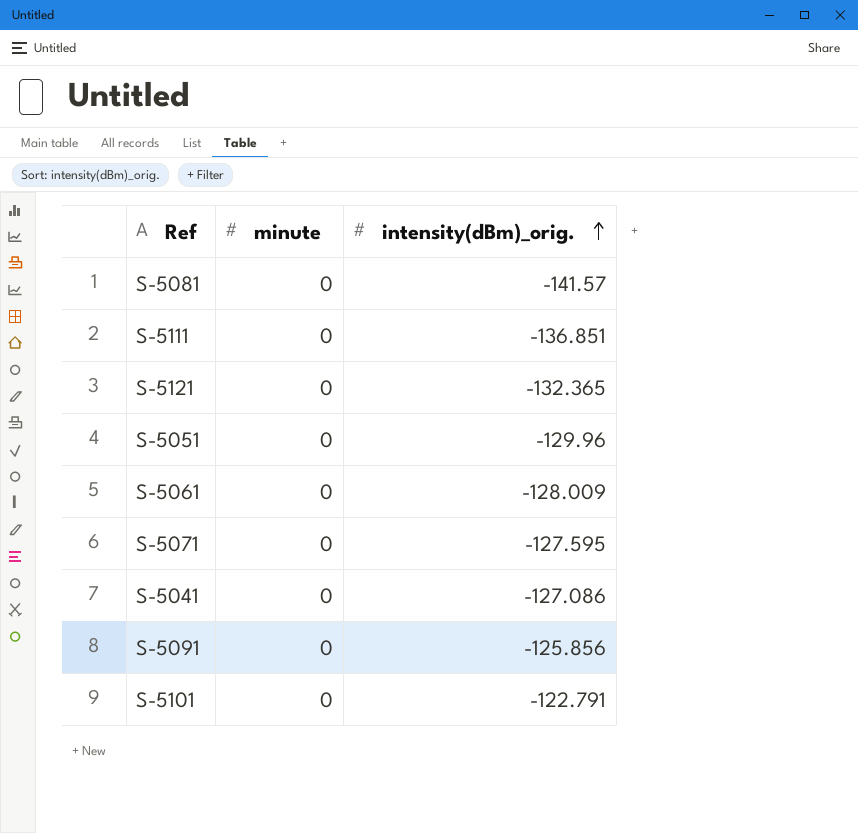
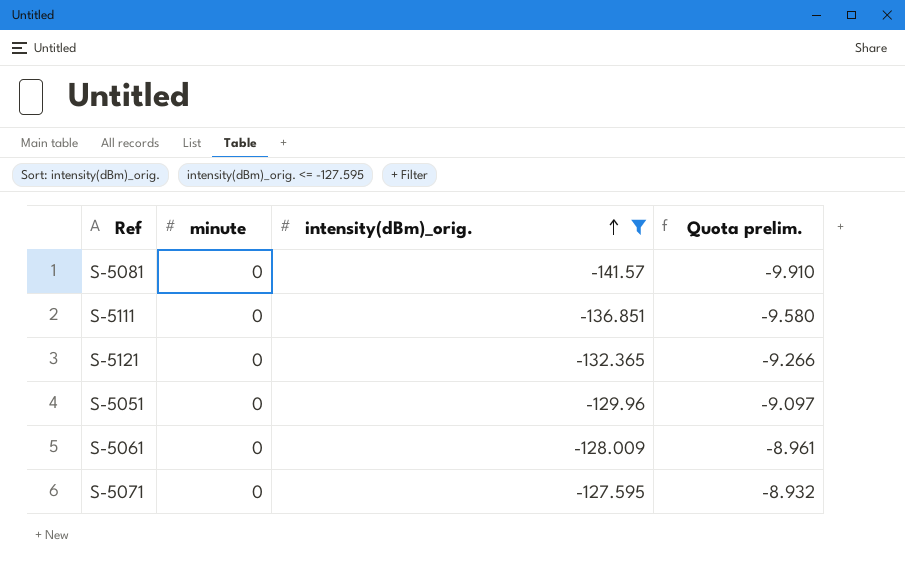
filter: none -> intensity(dBm)_orig. <= -127.595
column Quota prelim. | formula: none -> [intensity(dBm)_orig.] * 0.07

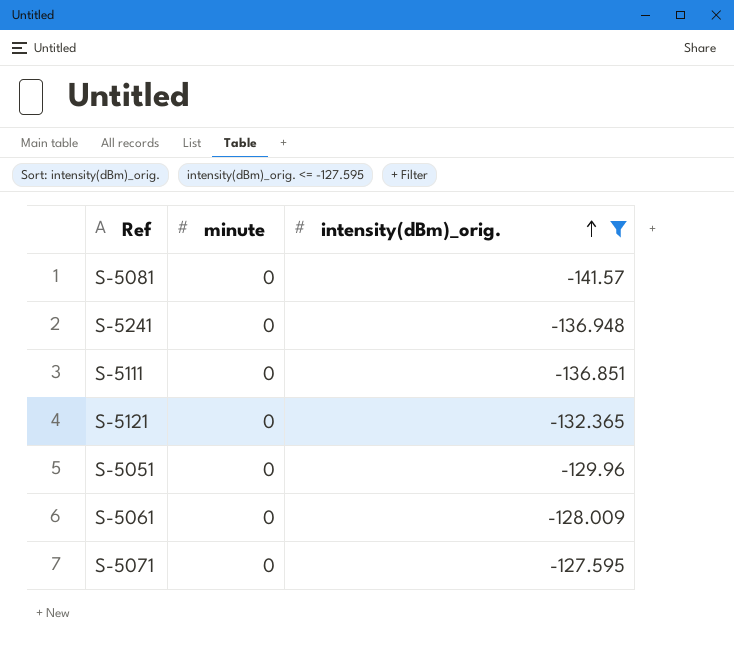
column Quota prelim. | formula: [intensity(dBm)_orig.] * 0.07 -> none
row S-5241: none -> 0 | -136.948

